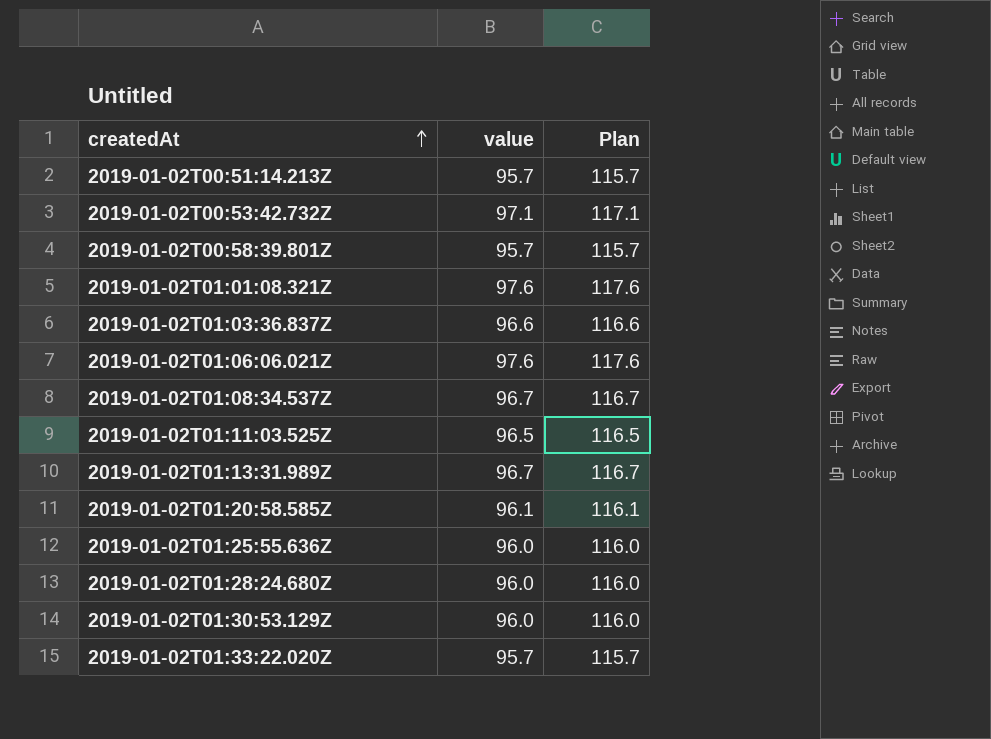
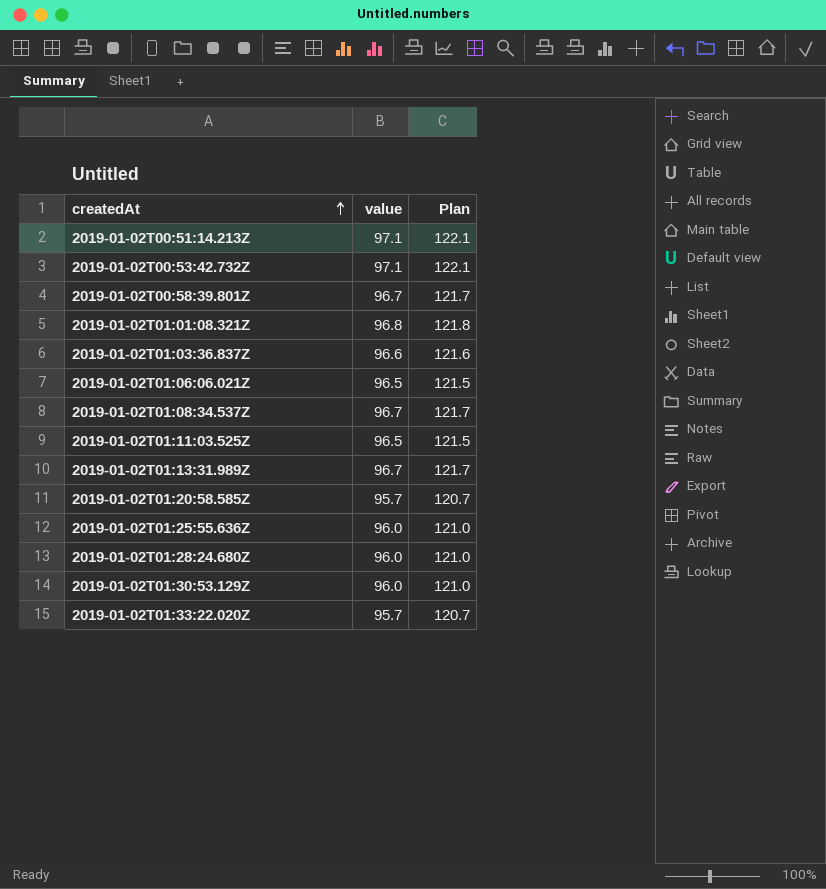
column Plan | formula: [value] + 20 -> [value] + 25
2019-01-02T00:51:14.213Z | value: 95.7 -> 97.1
2019-01-02T00:58:39.801Z | value: 95.7 -> 96.7
2019-01-02T01:01:08.321Z | value: 97.6 -> 96.8
2019-01-02T01:06:06.021Z | value: 97.6 -> 96.5
2019-01-02T01:20:58.585Z | value: 96.1 -> 95.7

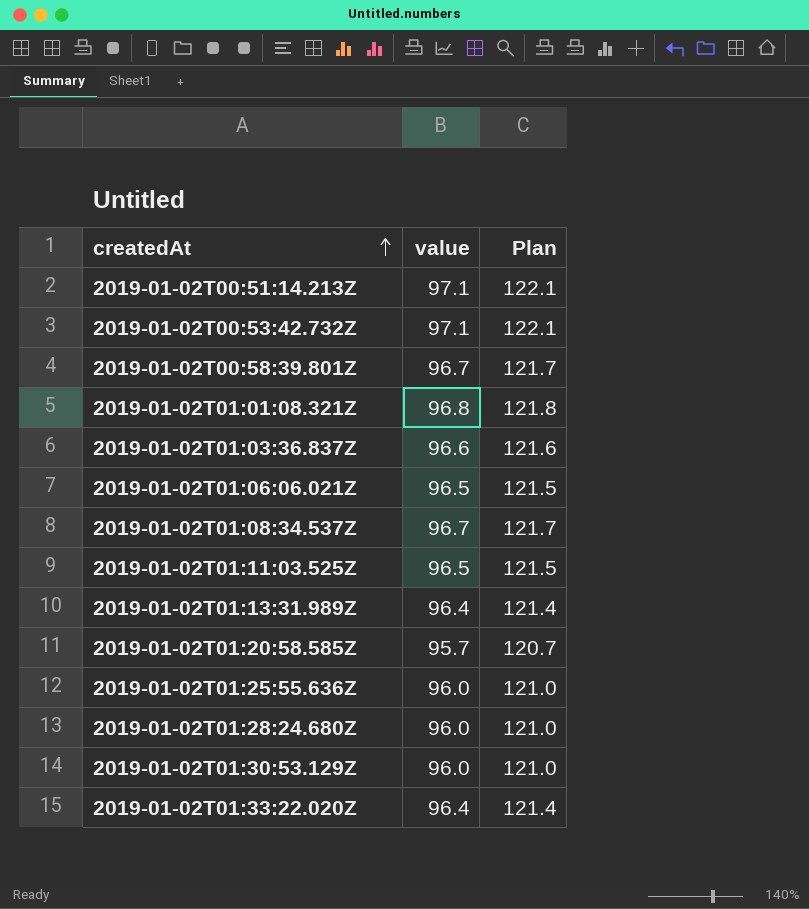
2019-01-02T01:13:31.989Z | value: 96.7 -> 96.4
2019-01-02T01:13:31.989Z | Plan: 121.7 -> 121.4
2019-01-02T01:33:22.020Z | value: 95.7 -> 96.4
2019-01-02T01:33:22.020Z | Plan: 120.7 -> 121.4

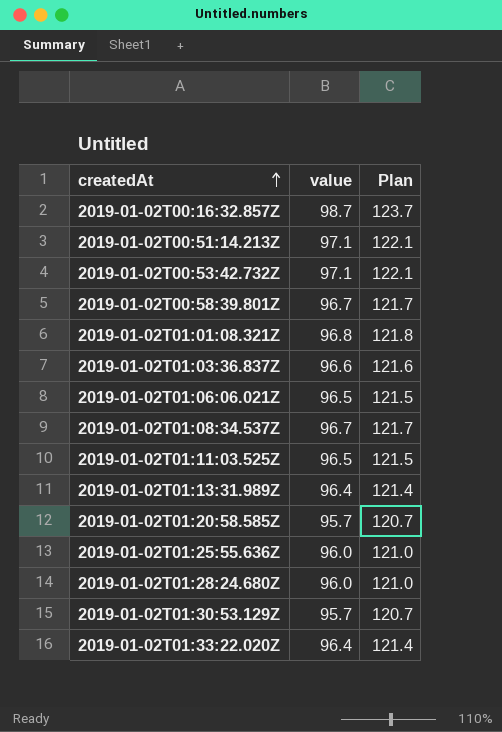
row 2019-01-02T00:16:32.857Z: none -> 98.7 | 123.7
2019-01-02T01:30:53.129Z | value: 96.0 -> 95.7
2019-01-02T01:30:53.129Z | Plan: 121.0 -> 120.7

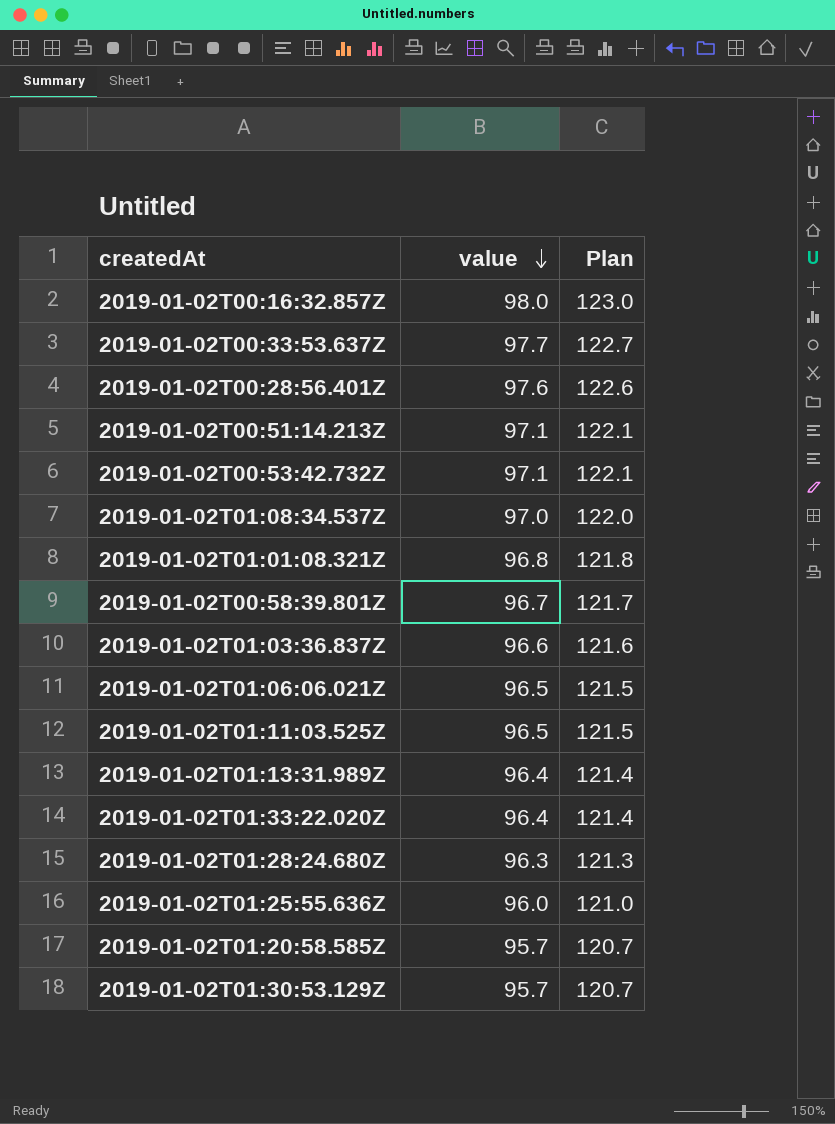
row order: createdAt ascending -> value descending
2019-01-02T00:16:32.857Z | value: 98.7 -> 98.0
2019-01-02T00:16:32.857Z | Plan: 123.7 -> 123.0
row 2019-01-02T00:33:53.637Z: none -> 97.7 | 122.7
row 2019-01-02T00:28:56.401Z: none -> 97.6 | 122.6
2019-01-02T01:08:34.537Z | value: 96.7 -> 97.0
2019-01-02T01:08:34.537Z | Plan: 121.7 -> 122.0
2019-01-02T01:28:24.680Z | value: 96.0 -> 96.3
2019-01-02T01:28:24.680Z | Plan: 121.0 -> 121.3

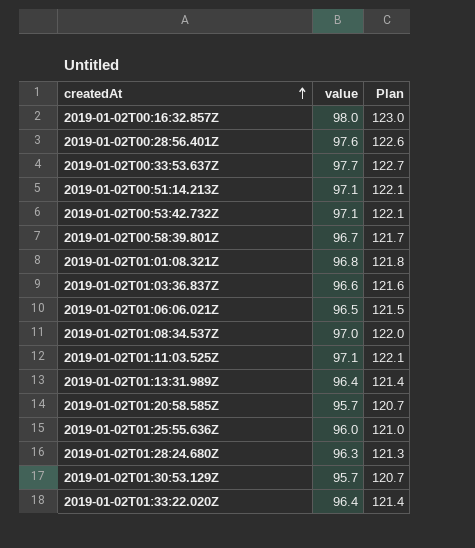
row order: value descending -> createdAt ascending
2019-01-02T01:11:03.525Z | value: 96.5 -> 97.1
2019-01-02T01:11:03.525Z | Plan: 121.5 -> 122.1

